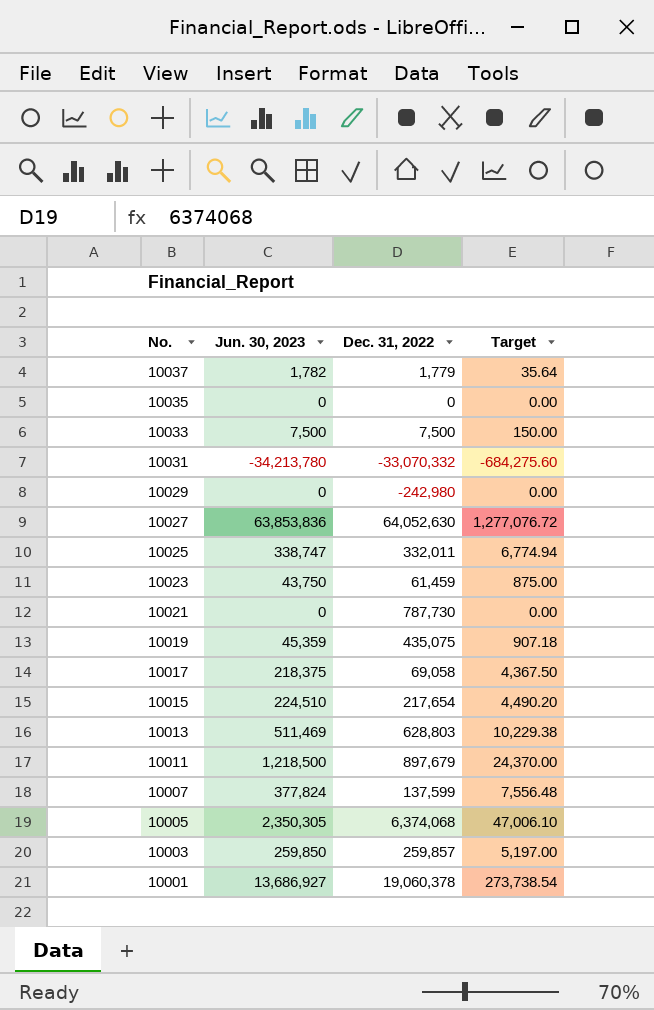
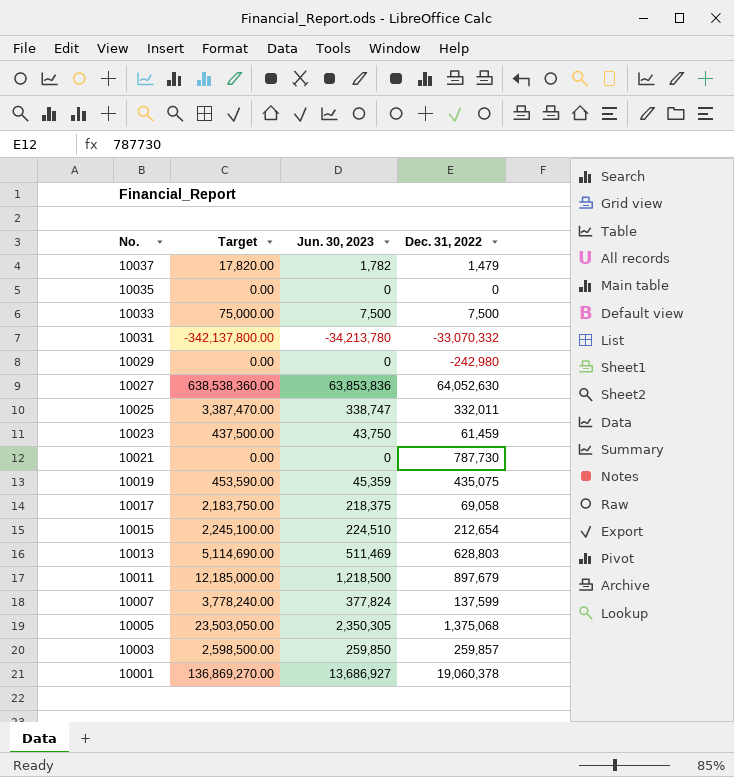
column Target | formula: [Jun. 30, 2023] * 0.02 -> [Jun. 30, 2023] * 10
column Target | position: 4 -> 2
10037 | Dec. 31, 2022: 1,779 -> 1,479
10015 | Dec. 31, 2022: 217,654 -> 212,654
10005 | Dec. 31, 2022: 6,374,068 -> 1,375,068

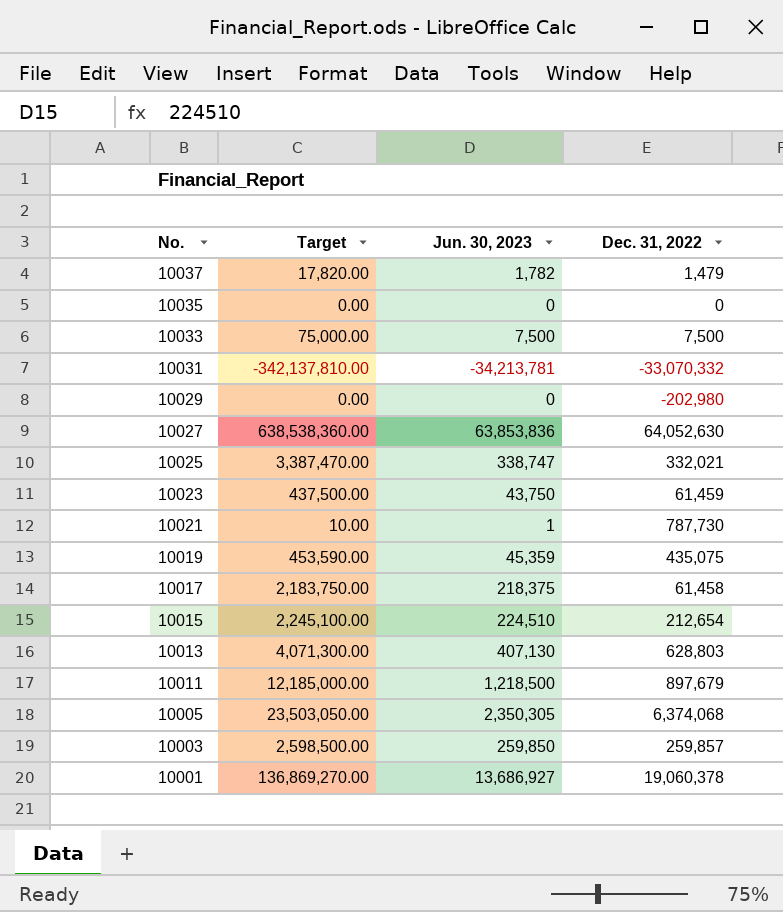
row 10007: 3,778,240.00 | 377,824 | 137,599 -> none
10031 | Target: -342,137,800.00 -> -342,137,810.00
10031 | Jun. 30, 2023: -34,213,780 -> -34,213,781
10029 | Dec. 31, 2022: -242,980 -> -202,980
10025 | Dec. 31, 2022: 332,011 -> 332,021
10021 | Target: 0.00 -> 10.00
10021 | Jun. 30, 2023: 0 -> 1
10017 | Dec. 31, 2022: 69,058 -> 61,458
10013 | Target: 5,114,690.00 -> 4,071,300.00
10013 | Jun. 30, 2023: 511,469 -> 407,130
10005 | Dec. 31, 2022: 1,375,068 -> 6,374,068

